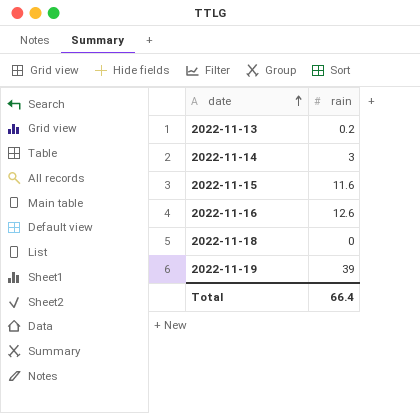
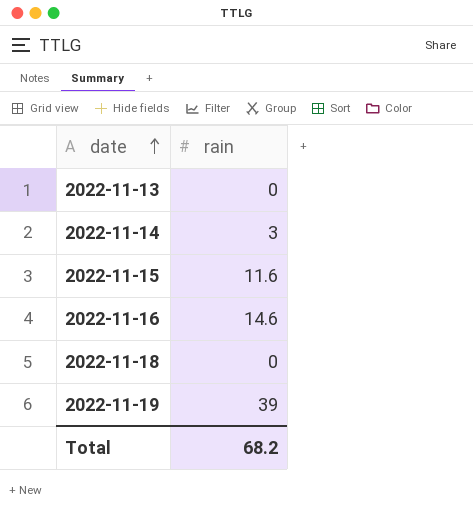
2022-11-13 | rain: 0.2 -> 0
2022-11-16 | rain: 12.6 -> 14.6
Total | rain: 66.4 -> 68.2

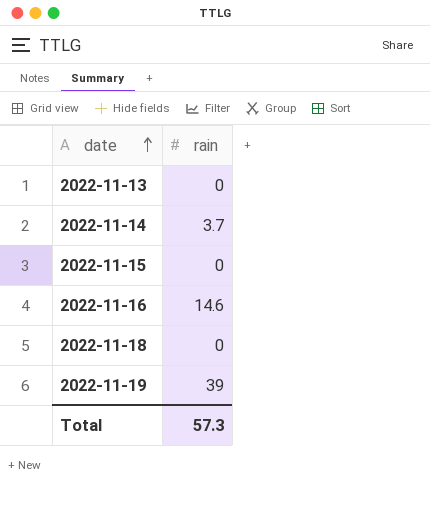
2022-11-14 | rain: 3 -> 3.7
2022-11-15 | rain: 11.6 -> 0
Total | rain: 68.2 -> 57.3

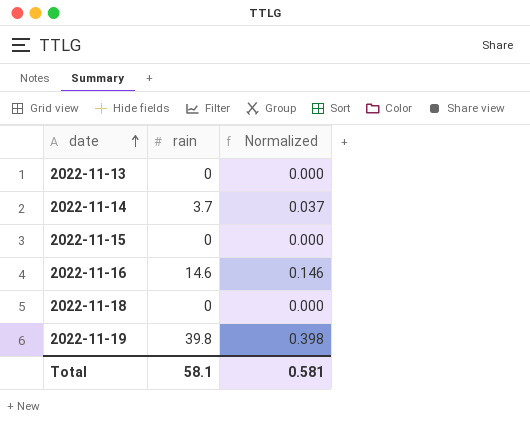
column Normalized | formula: none -> [rain] * 0.01
2022-11-19 | rain: 39 -> 39.8
Total | rain: 57.3 -> 58.1

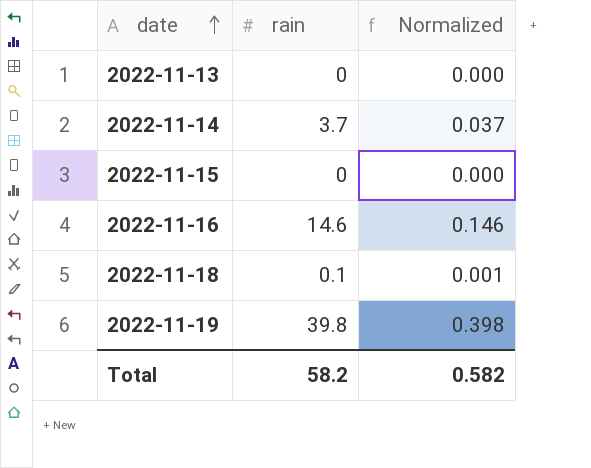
2022-11-18 | rain: 0 -> 0.1
2022-11-18 | Normalized: 0.000 -> 0.001
Total | rain: 58.1 -> 58.2
Total | Normalized: 0.581 -> 0.582

